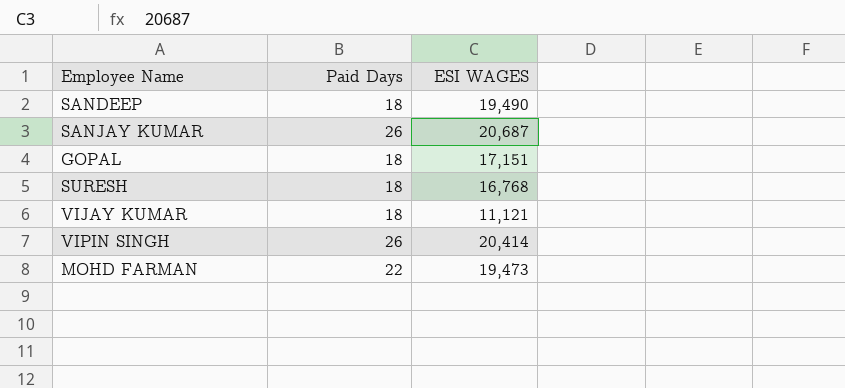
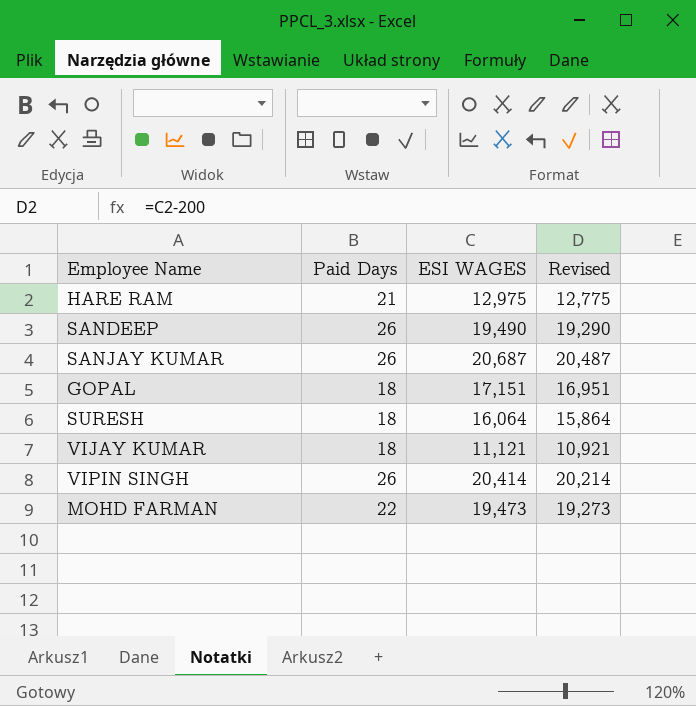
column Revised | formula: none -> [ESI WAGES] - 200
row HARE RAM: none -> 21 | 12,975 | 12,775
SANDEEP | Paid Days: 18 -> 26
SURESH | ESI WAGES: 16,768 -> 16,064

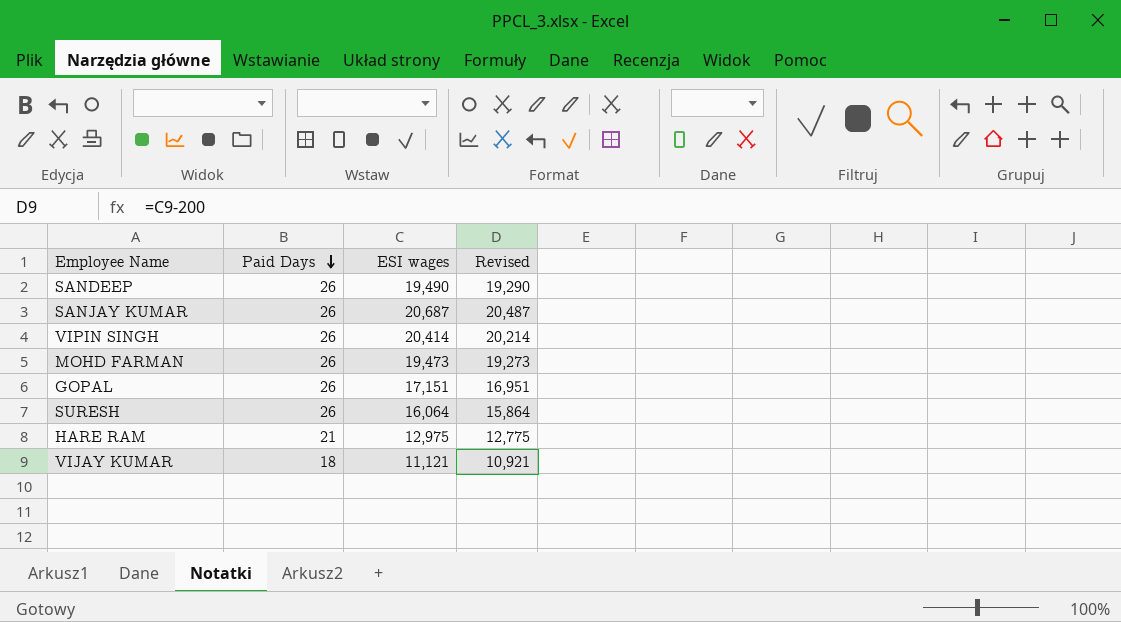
row order: none -> Paid Days descending
column name: ESI WAGES -> ESI wages
MOHD FARMAN | Paid Days: 22 -> 26
GOPAL | Paid Days: 18 -> 26
SURESH | Paid Days: 18 -> 26

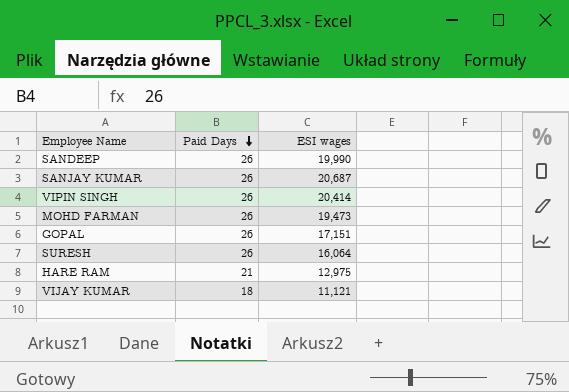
column Revised | formula: [ESI wages] - 200 -> none
SANDEEP | ESI wages: 19,490 -> 19,990

